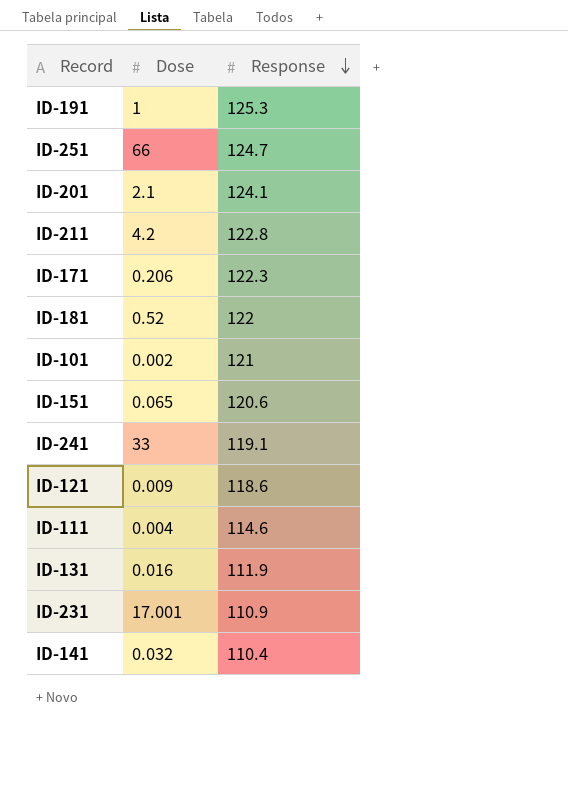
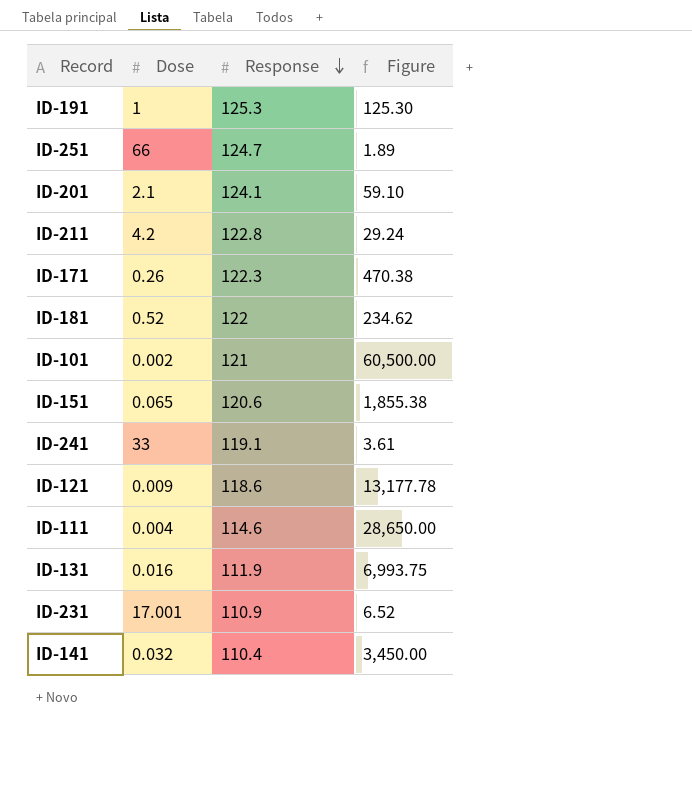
column Figure | formula: none -> [Response] / [Dose]
ID-171 | Dose: 0.206 -> 0.26

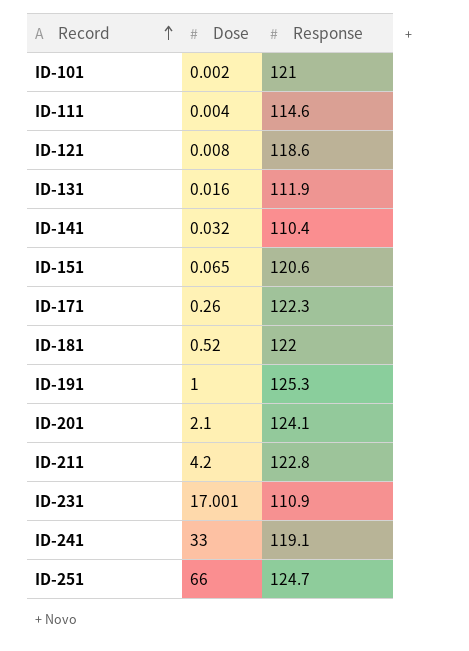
row order: Response descending -> Record ascending
column Figure | formula: [Response] / [Dose] -> none
ID-121 | Dose: 0.009 -> 0.008

